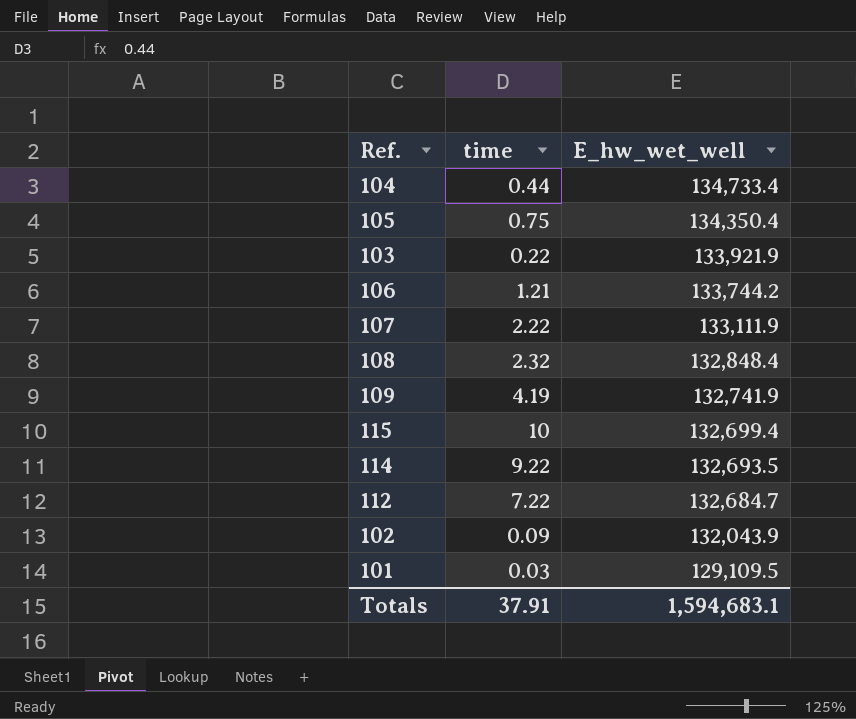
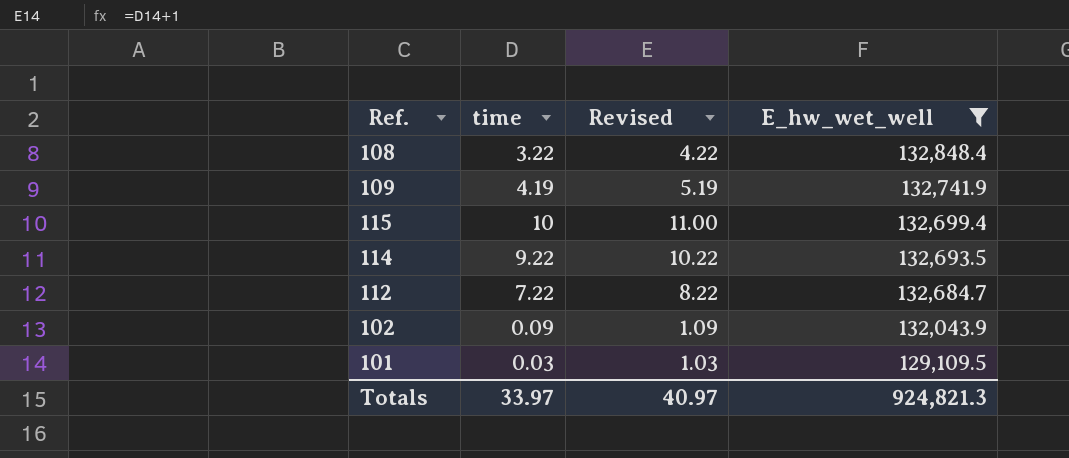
filter: none -> E_hw_wet_well <= 132,848.4
column Revised | formula: none -> [time] + 1
108 | time: 2.32 -> 3.22
Totals | time: 37.91 -> 33.97
Totals | E_hw_wet_well: 1,594,683.1 -> 924,821.3

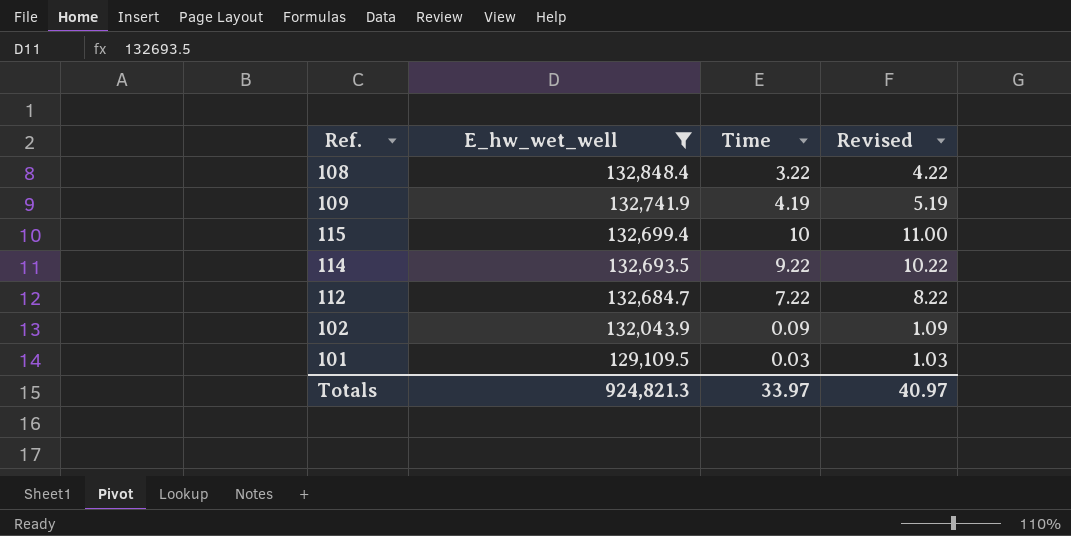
column E_hw_wet_well | position: 4 -> 2
column name: time -> Time

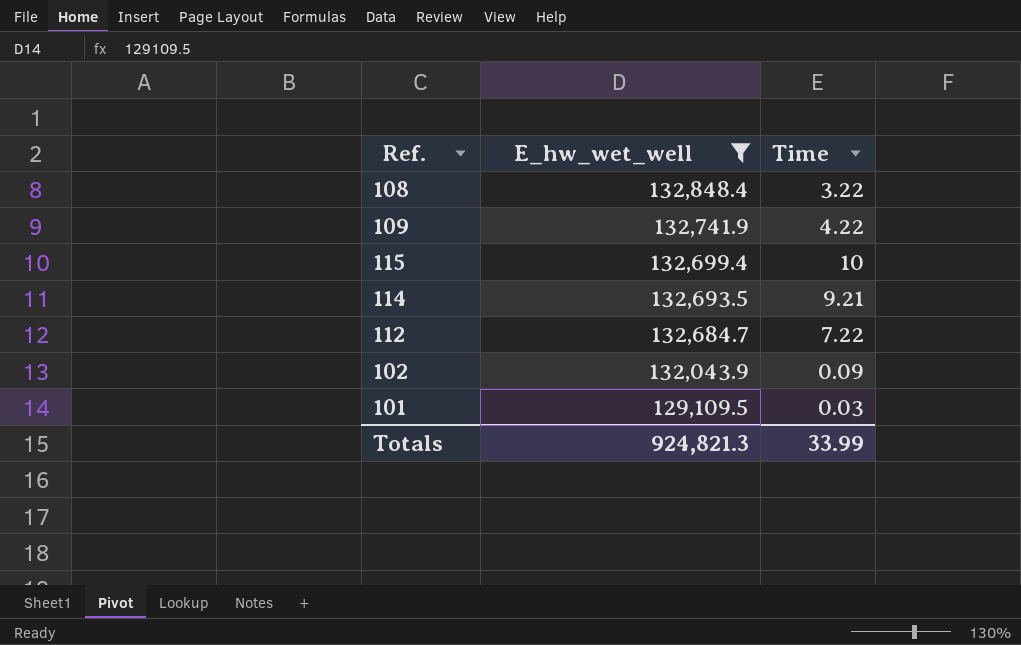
column Revised | formula: [Time] + 1 -> none
109 | Time: 4.19 -> 4.22
114 | Time: 9.22 -> 9.21
Totals | Time: 33.97 -> 33.99

